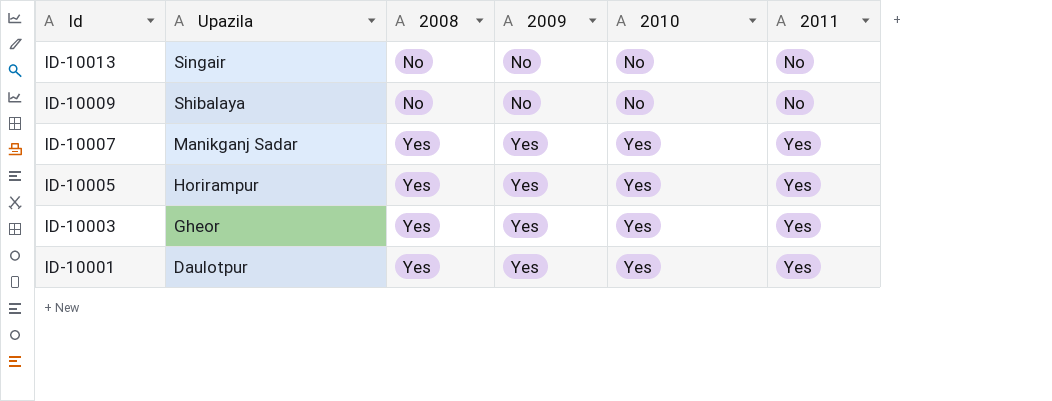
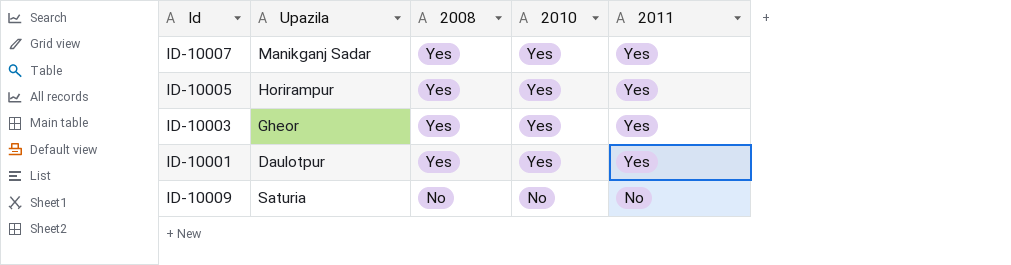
row order: Id descending -> 2008 descending
column 2009 | position: 4 -> none
row ID-10013: Singair | No | No | No | No -> none
ID-10009 | Upazila: Shibalaya -> Saturia

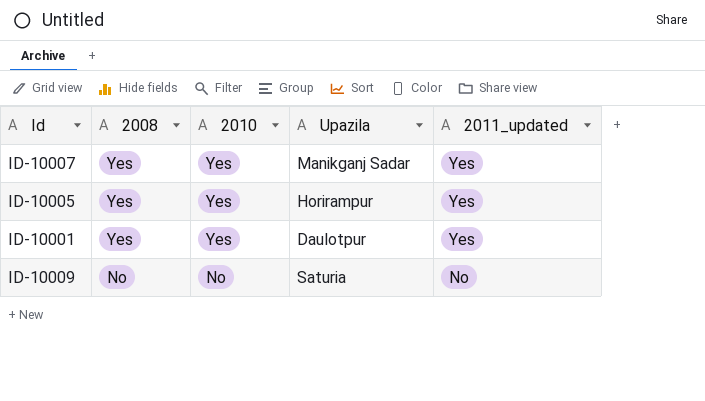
column Upazila | position: 2 -> 4
column name: 2011 -> 2011_updated
row ID-10003: Gheor | Yes | Yes | Yes -> none

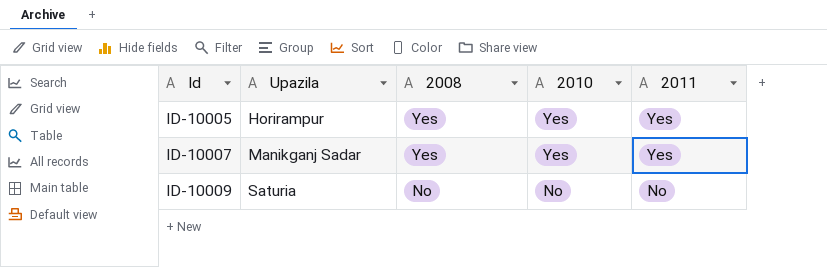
row order: 2008 descending -> Id ascending
column Upazila | position: 4 -> 2
column name: 2011_updated -> 2011
row ID-10001: Yes | Yes | Daulotpur | Yes -> none

